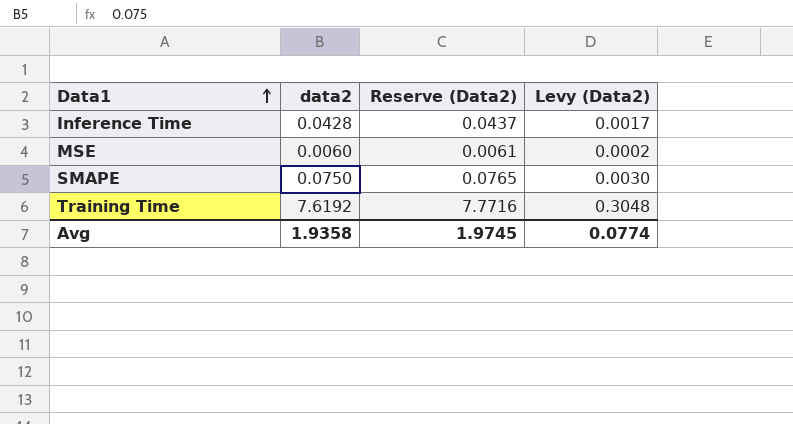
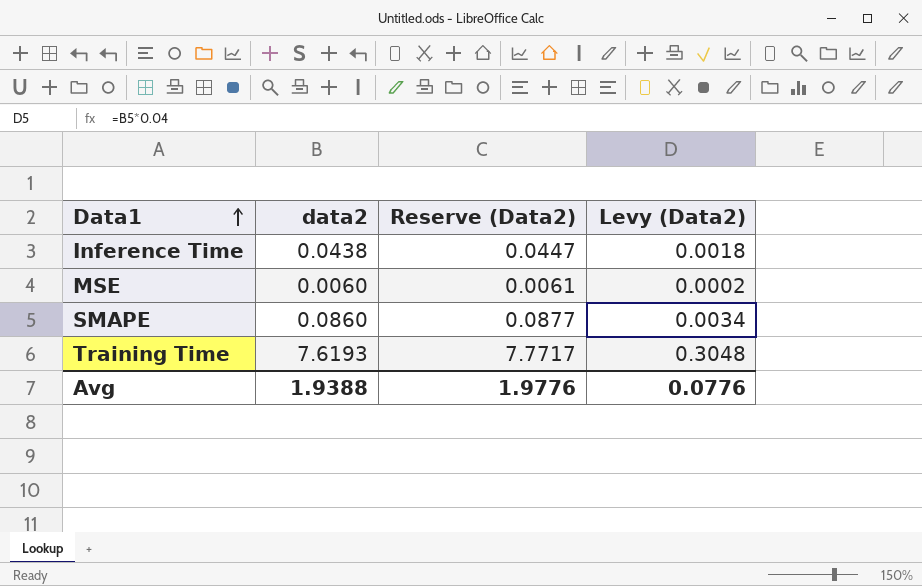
Inference Time | data2: 0.0428 -> 0.0438
Inference Time | Reserve (Data2): 0.0437 -> 0.0447
Inference Time | Levy (Data2): 0.0017 -> 0.0018
SMAPE | data2: 0.0750 -> 0.0860
SMAPE | Reserve (Data2): 0.0765 -> 0.0877
SMAPE | Levy (Data2): 0.0030 -> 0.0034
Training Time | data2: 7.6192 -> 7.6193
Training Time | Reserve (Data2): 7.7716 -> 7.7717
Avg | data2: 1.9358 -> 1.9388
Avg | Reserve (Data2): 1.9745 -> 1.9776
Avg | Levy (Data2): 0.0774 -> 0.0776

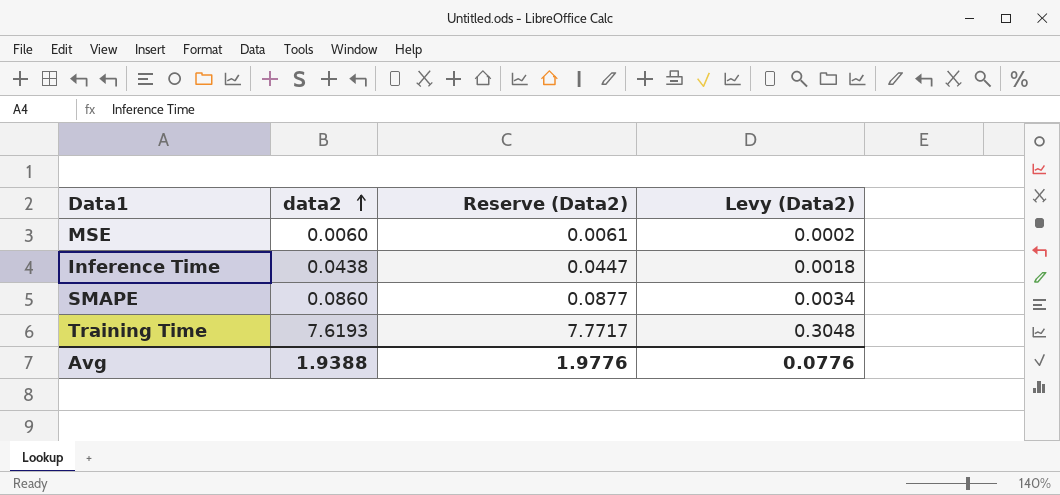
row order: Data1 ascending -> data2 ascending

